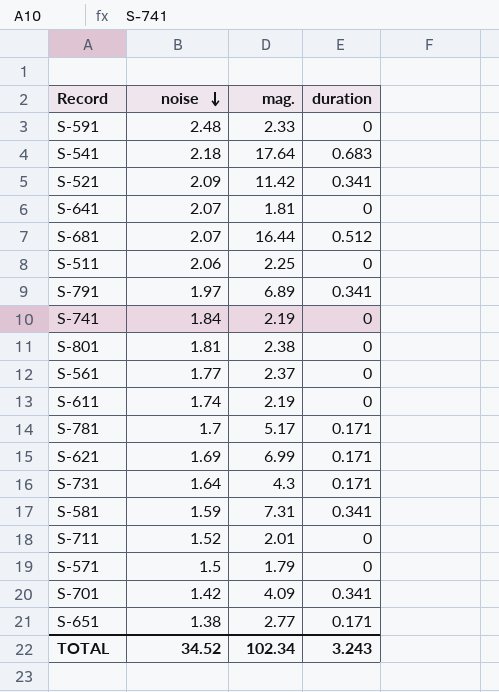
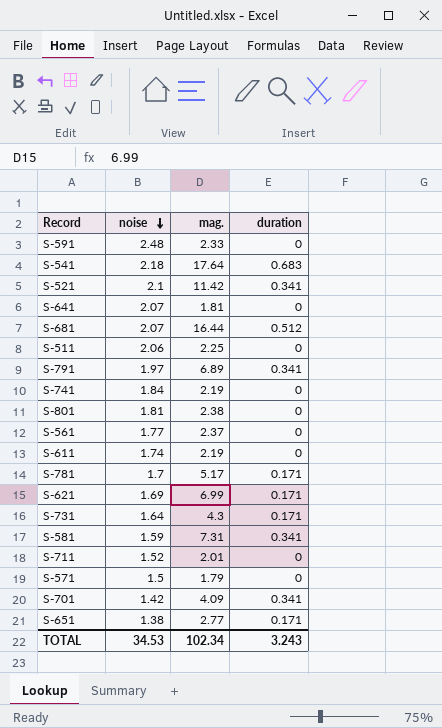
S-521 | noise: 2.09 -> 2.1
TOTAL | noise: 34.52 -> 34.53

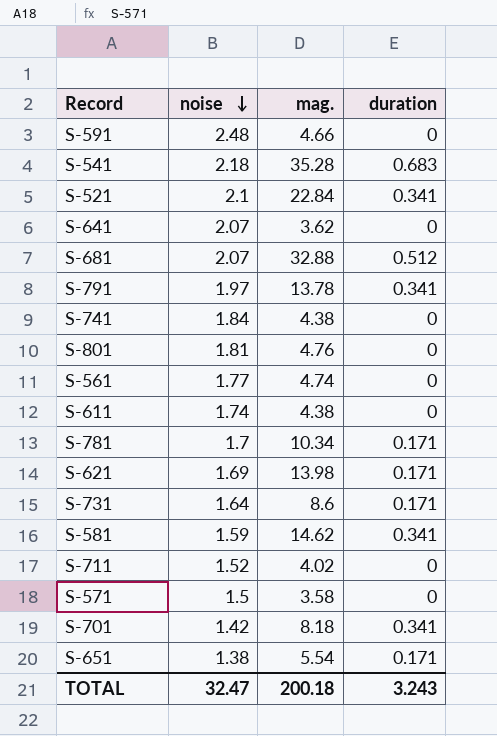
row S-511: 2.06 | 2.25 | 0 -> none
S-591 | mag.: 2.33 -> 4.66
S-541 | mag.: 17.64 -> 35.28
S-521 | mag.: 11.42 -> 22.84
S-641 | mag.: 1.81 -> 3.62
S-681 | mag.: 16.44 -> 32.88
S-791 | mag.: 6.89 -> 13.78
S-741 | mag.: 2.19 -> 4.38
S-801 | mag.: 2.38 -> 4.76
S-561 | mag.: 2.37 -> 4.74
S-611 | mag.: 2.19 -> 4.38
S-781 | mag.: 5.17 -> 10.34
S-621 | mag.: 6.99 -> 13.98
S-731 | mag.: 4.3 -> 8.6
S-581 | mag.: 7.31 -> 14.62
S-711 | mag.: 2.01 -> 4.02
S-571 | mag.: 1.79 -> 3.58
S-701 | mag.: 4.09 -> 8.18
S-651 | mag.: 2.77 -> 5.54
TOTAL | noise: 34.53 -> 32.47
TOTAL | mag.: 102.34 -> 200.18

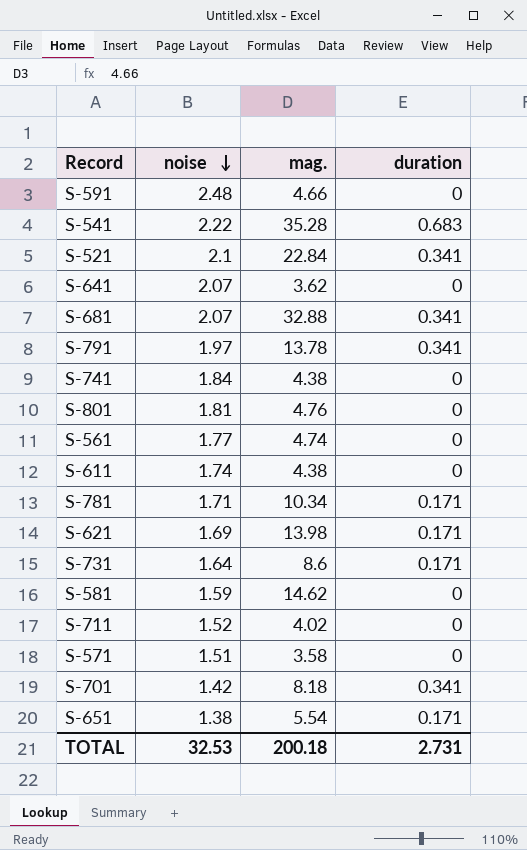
S-541 | noise: 2.18 -> 2.22
S-681 | duration: 0.512 -> 0.341
S-781 | noise: 1.7 -> 1.71
S-581 | duration: 0.341 -> 0
S-571 | noise: 1.5 -> 1.51
TOTAL | noise: 32.47 -> 32.53
TOTAL | duration: 3.243 -> 2.731

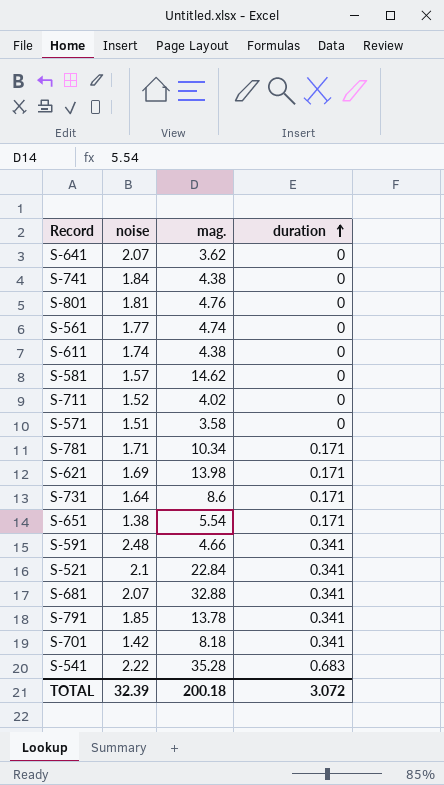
row order: noise descending -> duration ascending
S-581 | noise: 1.59 -> 1.57
S-591 | duration: 0 -> 0.341
S-791 | noise: 1.97 -> 1.85
TOTAL | noise: 32.53 -> 32.39
TOTAL | duration: 2.731 -> 3.072

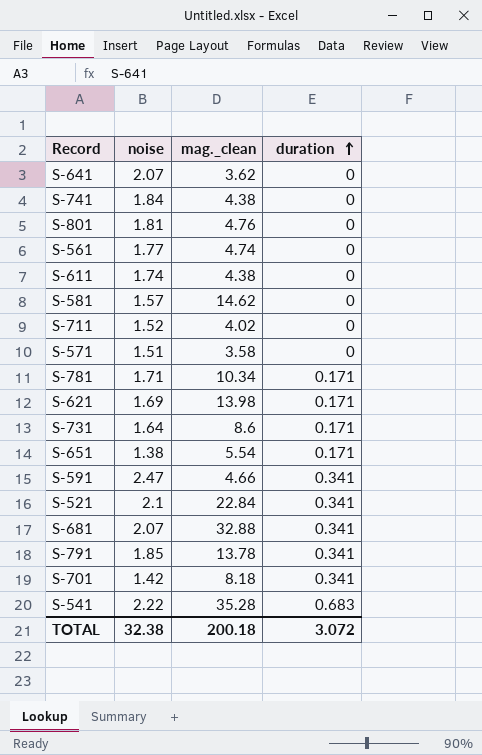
column name: mag. -> mag._clean
S-591 | noise: 2.48 -> 2.47
TOTAL | noise: 32.39 -> 32.38

